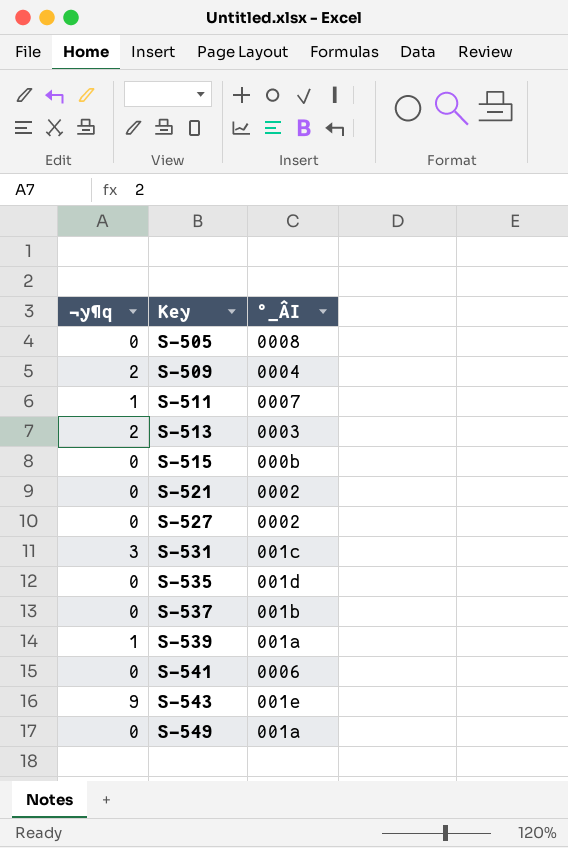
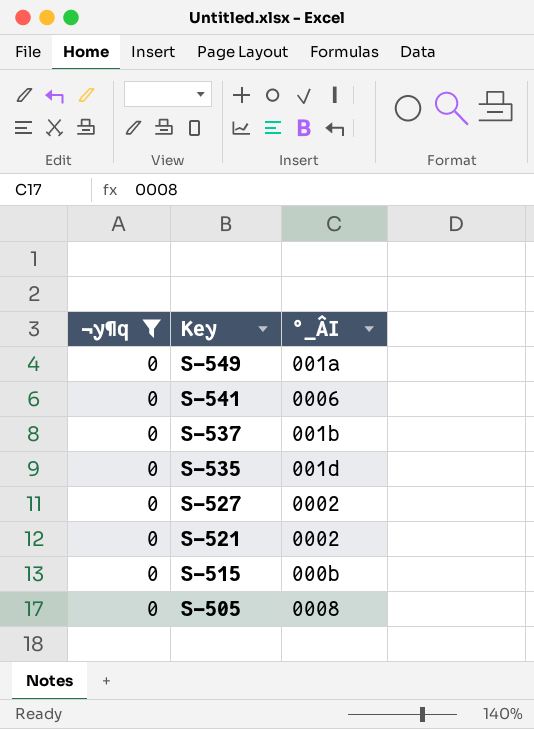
filter: none -> ¬y¶q = 0
row order: Key ascending -> Key descending

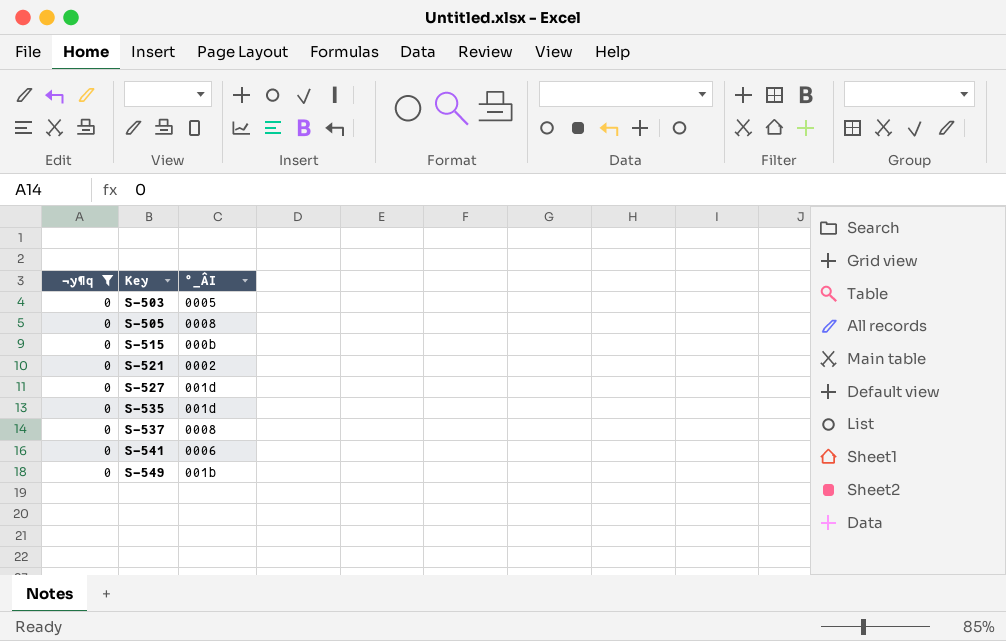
row order: Key descending -> Key ascending
row S-503: none -> 0 | 0005
S-527 | °_ÂI: 0002 -> 001d
S-537 | °_ÂI: 001b -> 0008
S-549 | °_ÂI: 001a -> 001b

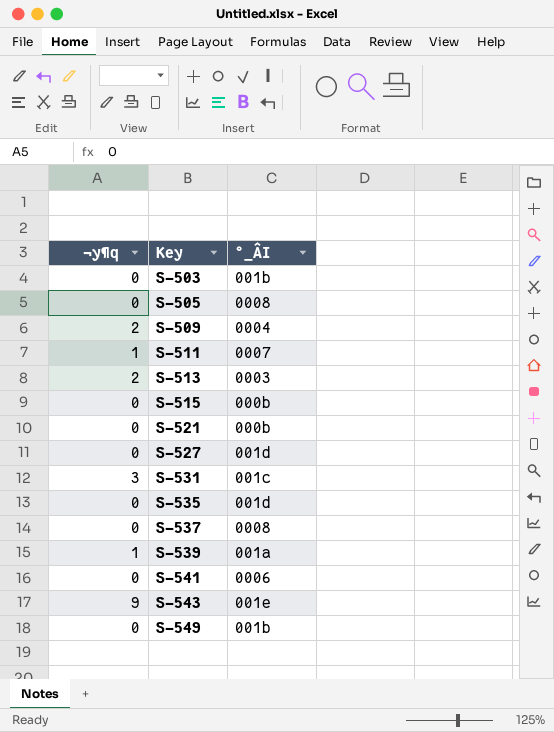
filter: ¬y¶q = 0 -> none
S-503 | °_ÂI: 0005 -> 001b
S-521 | °_ÂI: 0002 -> 000b

